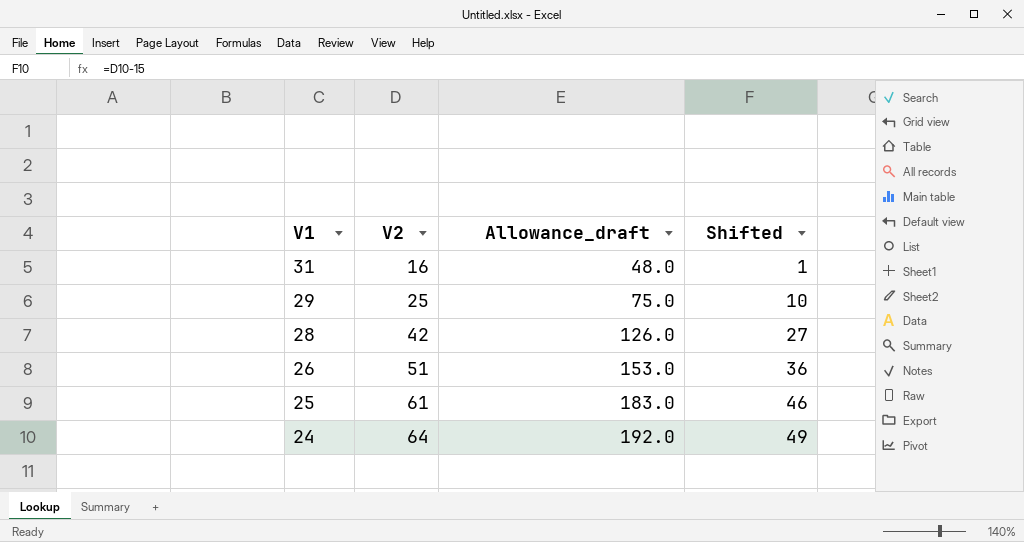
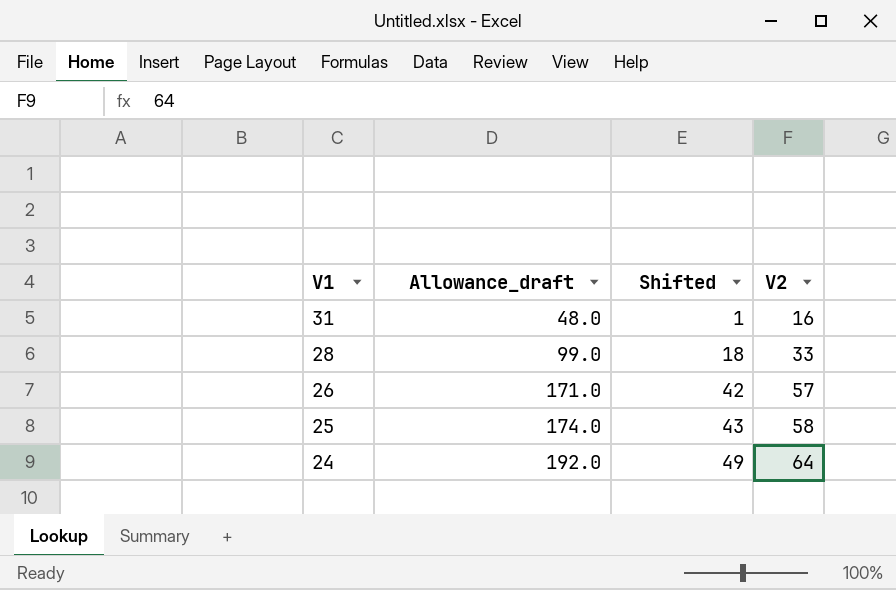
column V2 | position: 2 -> 4
row 29: 25 | 75.0 | 10 -> none
28 | Allowance_draft: 126.0 -> 99.0
28 | Shifted: 27 -> 18
28 | V2: 42 -> 33
26 | Allowance_draft: 153.0 -> 171.0
26 | Shifted: 36 -> 42
26 | V2: 51 -> 57
25 | Allowance_draft: 183.0 -> 174.0
25 | Shifted: 46 -> 43
25 | V2: 61 -> 58

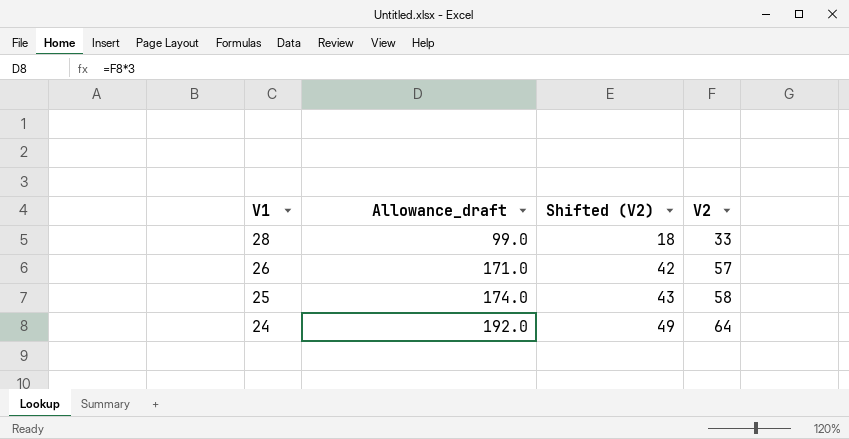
column name: Shifted -> Shifted (V2)
row 31: 48.0 | 1 | 16 -> none

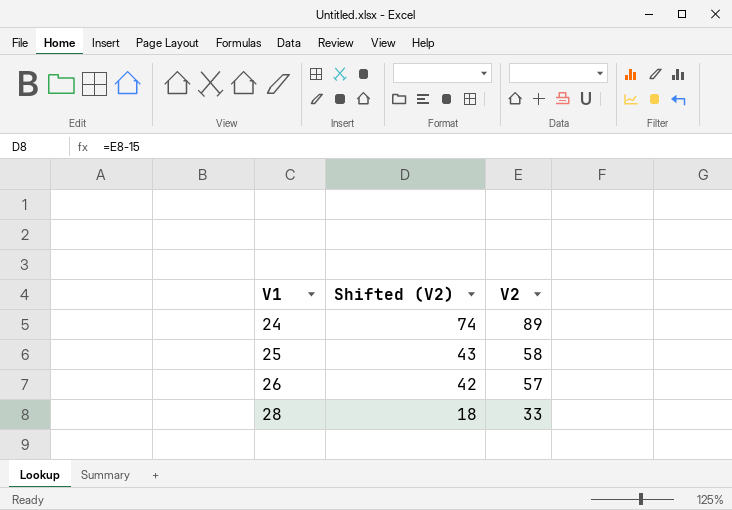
row order: V1 descending -> V1 ascending
column Allowance_draft | formula: [V2] * 3 -> none
24 | Shifted (V2): 49 -> 74
24 | V2: 64 -> 89

